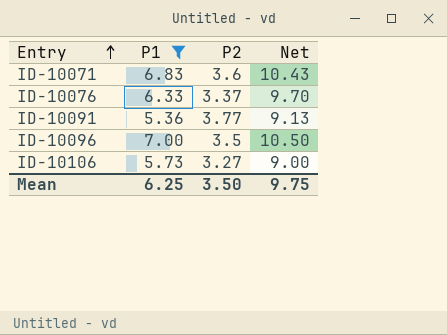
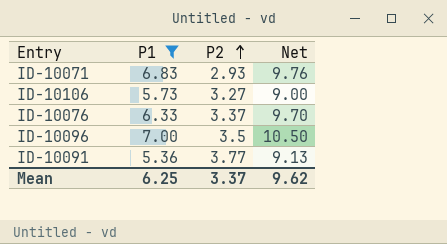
row order: Entry ascending -> P2 ascending
ID-10071 | P2: 3.6 -> 2.93
ID-10071 | Net: 10.43 -> 9.76
Mean | P2: 3.50 -> 3.37
Mean | Net: 9.75 -> 9.62

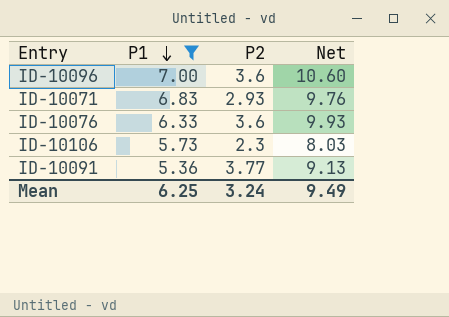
row order: P2 ascending -> P1 descending
ID-10096 | P2: 3.5 -> 3.6
ID-10096 | Net: 10.50 -> 10.60
ID-10076 | P2: 3.37 -> 3.6
ID-10076 | Net: 9.70 -> 9.93
ID-10106 | P2: 3.27 -> 2.3
ID-10106 | Net: 9.00 -> 8.03
Mean | P2: 3.37 -> 3.24
Mean | Net: 9.62 -> 9.49

